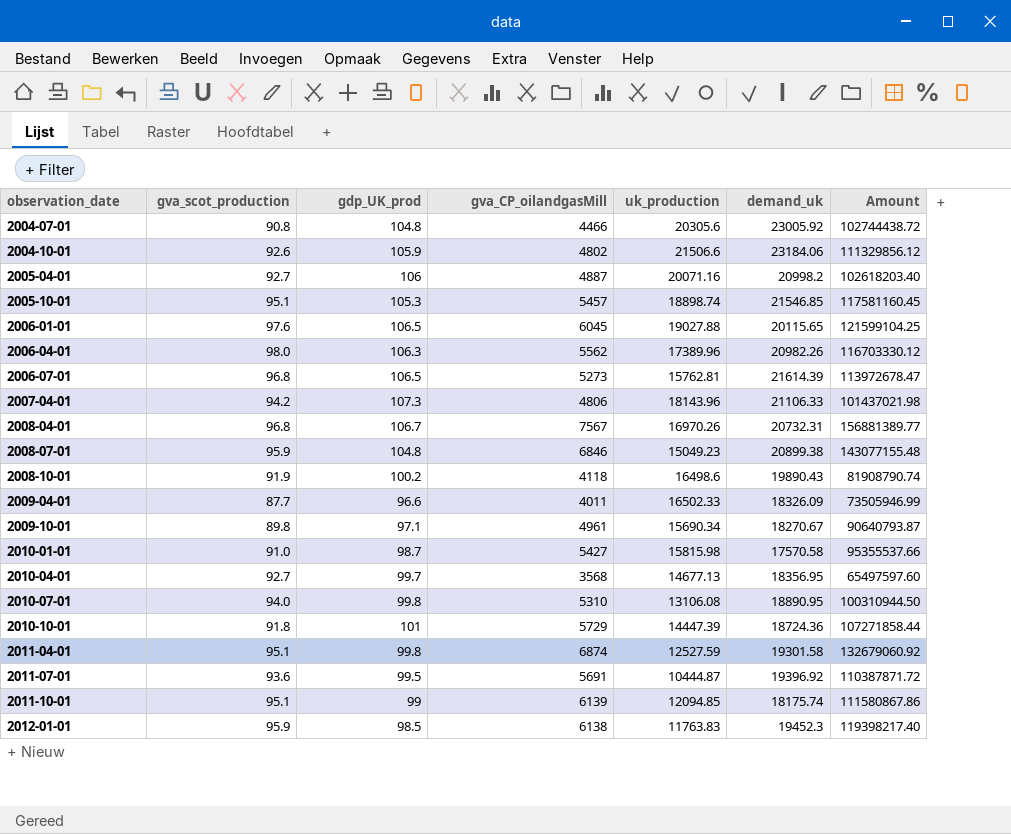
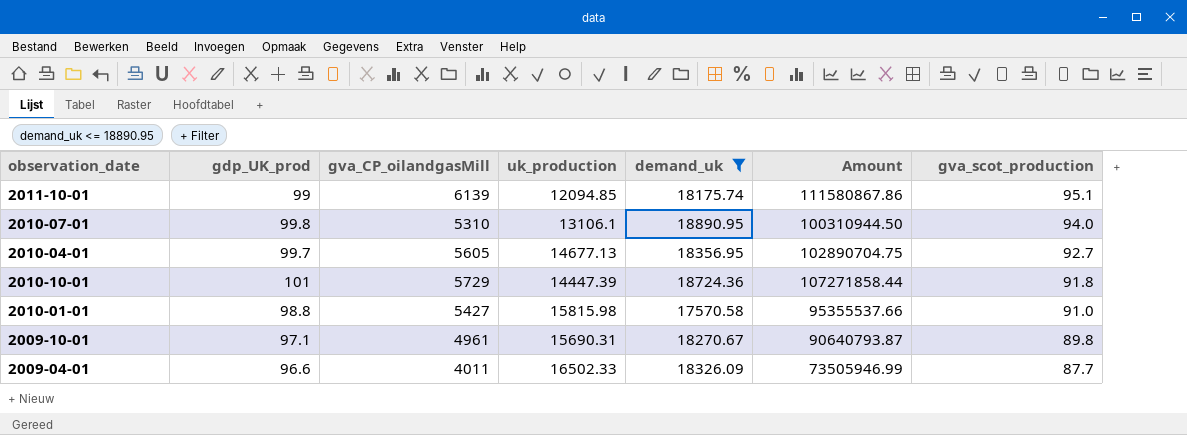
filter: none -> demand_uk <= 18890.95
row order: observation_date ascending -> gva_scot_production descending
column gva_scot_production | position: 2 -> 7
2010-07-01 | uk_production: 13106.08 -> 13106.1
2010-04-01 | gva_CP_oilandgasMill: 3568 -> 5605
2010-04-01 | Amount: 65497597.60 -> 102890704.75
2010-01-01 | gdp_UK_prod: 98.7 -> 98.8
2009-10-01 | uk_production: 15690.34 -> 15690.31

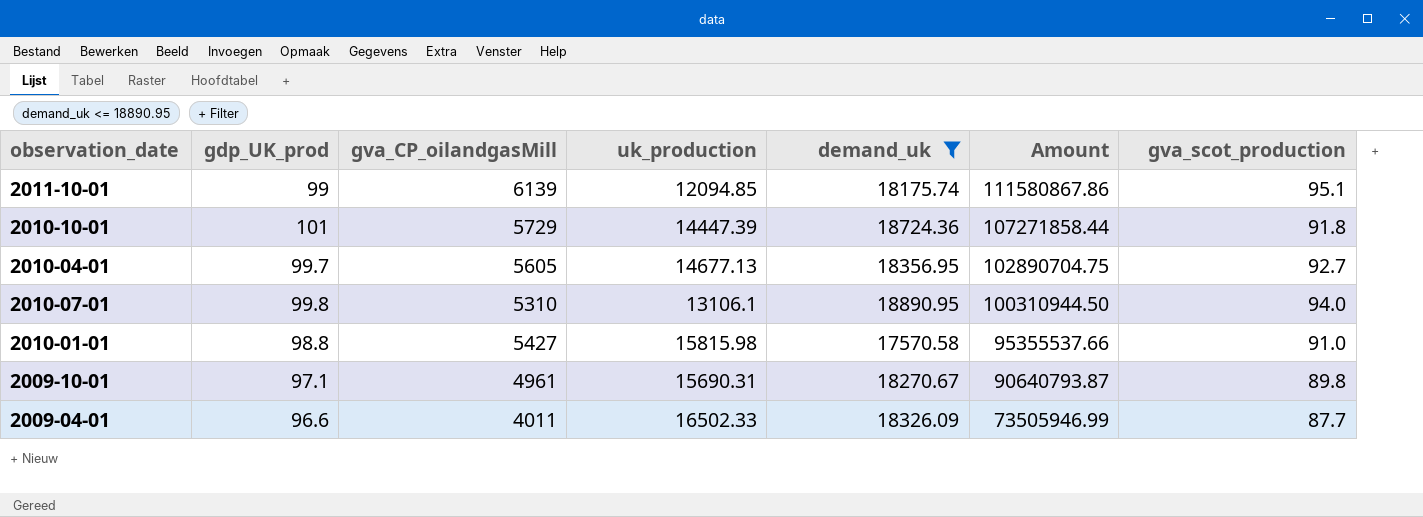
row order: gva_scot_production descending -> Amount descending

